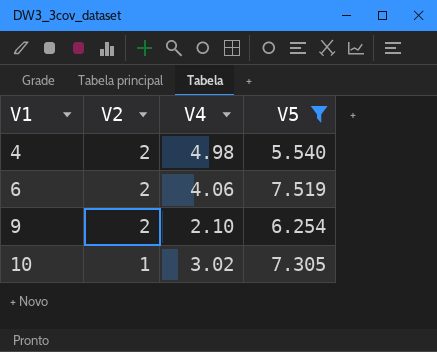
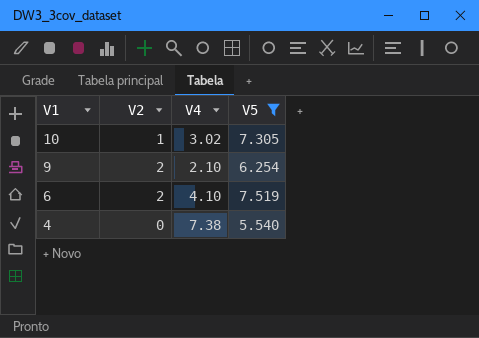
row order: V1 ascending -> V1 descending
6 | V4: 4.06 -> 4.10
4 | V2: 2 -> 0
4 | V4: 4.98 -> 7.38

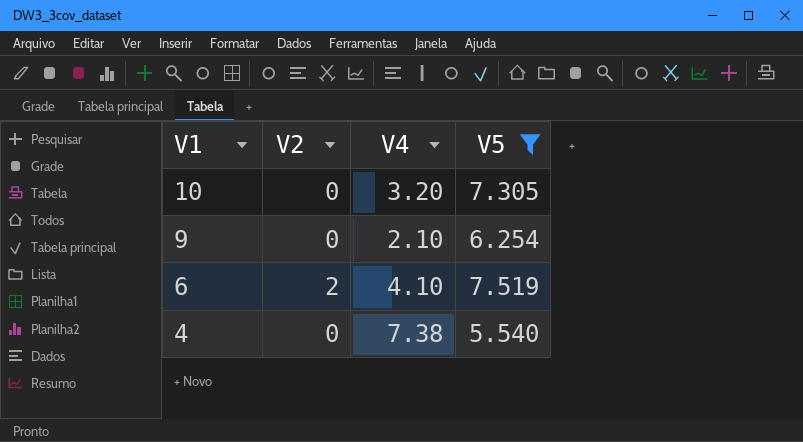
10 | V2: 1 -> 0
10 | V4: 3.02 -> 3.20
9 | V2: 2 -> 0

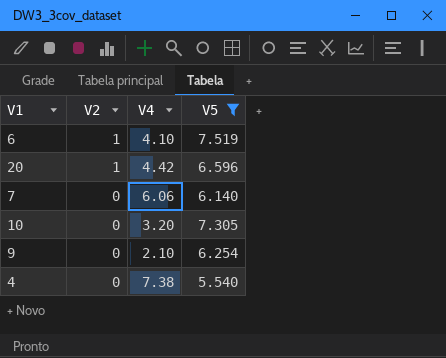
row order: V1 descending -> V2 descending
6 | V2: 2 -> 1
row 20: none -> 1 | 4.42 | 6.596
row 7: none -> 0 | 6.06 | 6.140

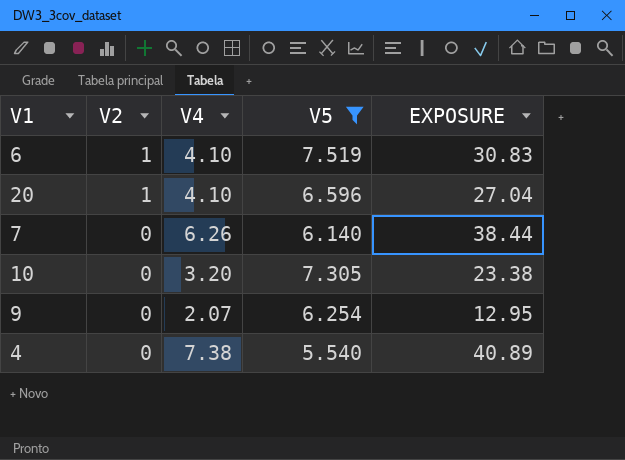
column EXPOSURE | formula: none -> [V4] * [V5]
20 | V4: 4.42 -> 4.10
7 | V4: 6.06 -> 6.26
9 | V4: 2.10 -> 2.07

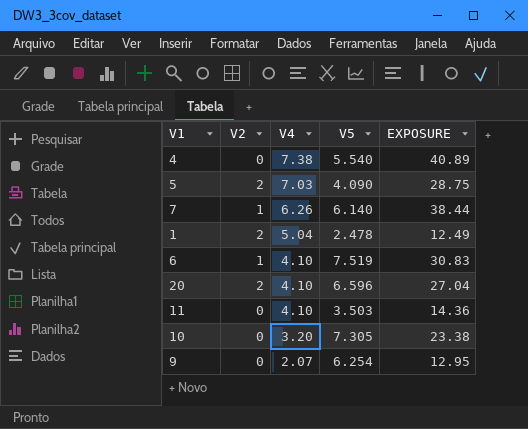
filter: V5 >= 5.540 -> none
row order: V2 descending -> V4 descending
7 | V2: 0 -> 1
20 | V2: 1 -> 2

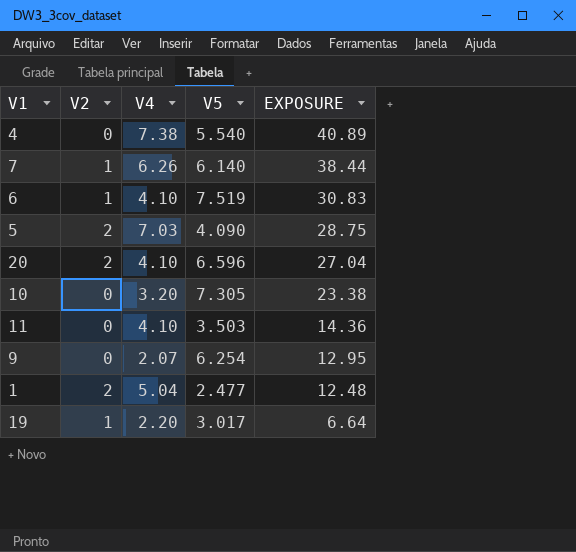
row order: V4 descending -> EXPOSURE descending
1 | V5: 2.478 -> 2.477
1 | EXPOSURE: 12.49 -> 12.48
row 19: none -> 1 | 2.20 | 3.017 | 6.64

